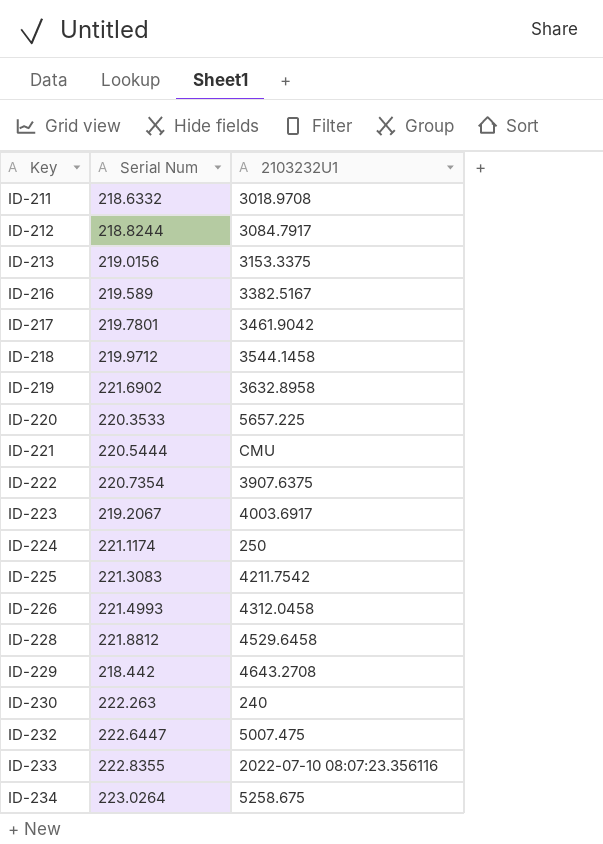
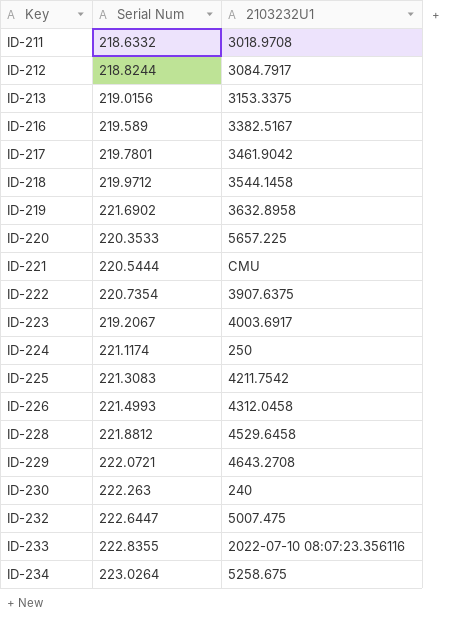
ID-229 | Serial Num: 218.442 -> 222.0721

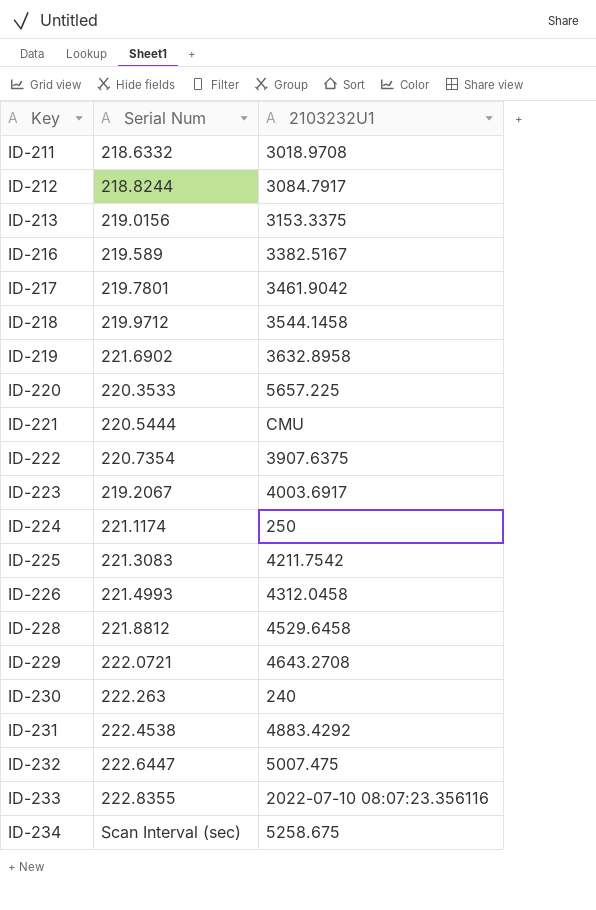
row ID-231: none -> 222.4538 | 4883.4292
ID-234 | Serial Num: 223.0264 -> Scan Interval (sec)

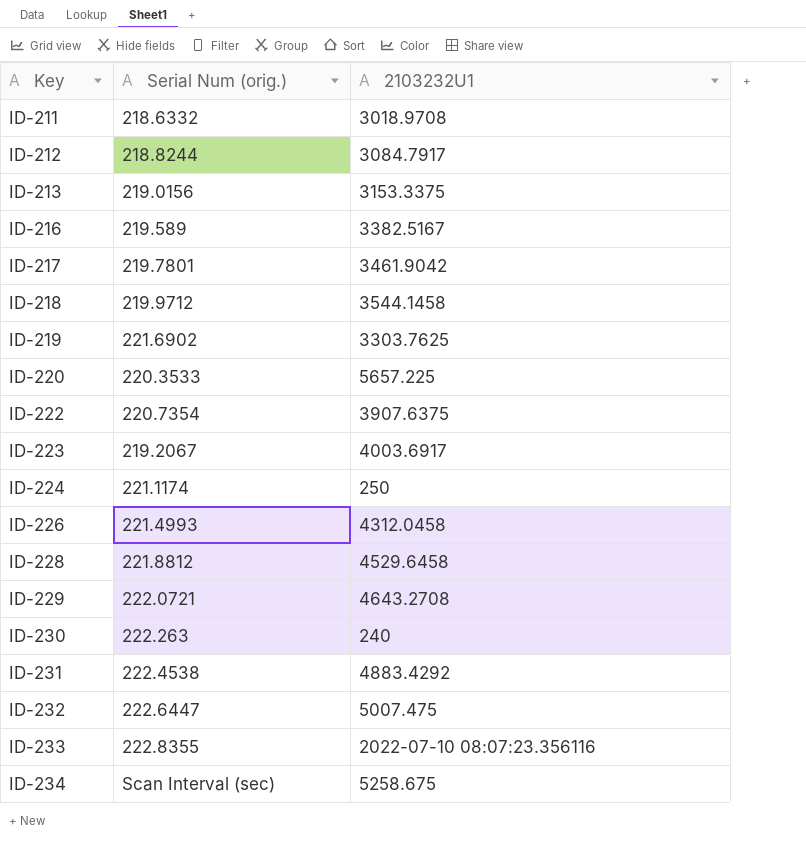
column name: Serial Num -> Serial Num (orig.)
row ID-221: 220.5444 | CMU -> none
row ID-225: 221.3083 | 4211.7542 -> none
ID-219 | 2103232U1: 3632.8958 -> 3303.7625

